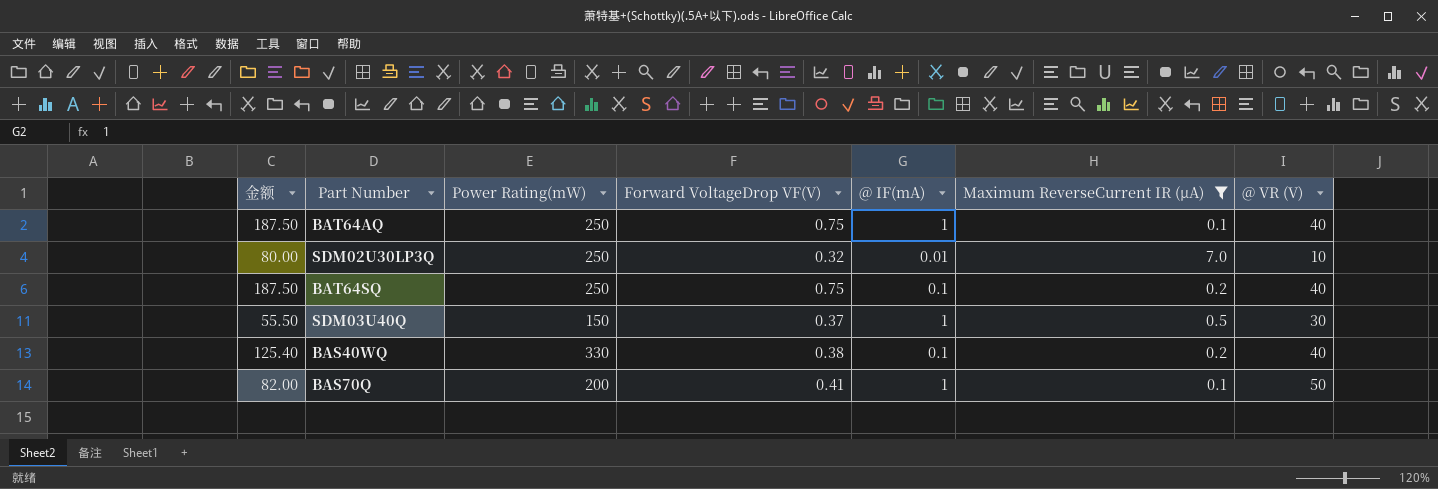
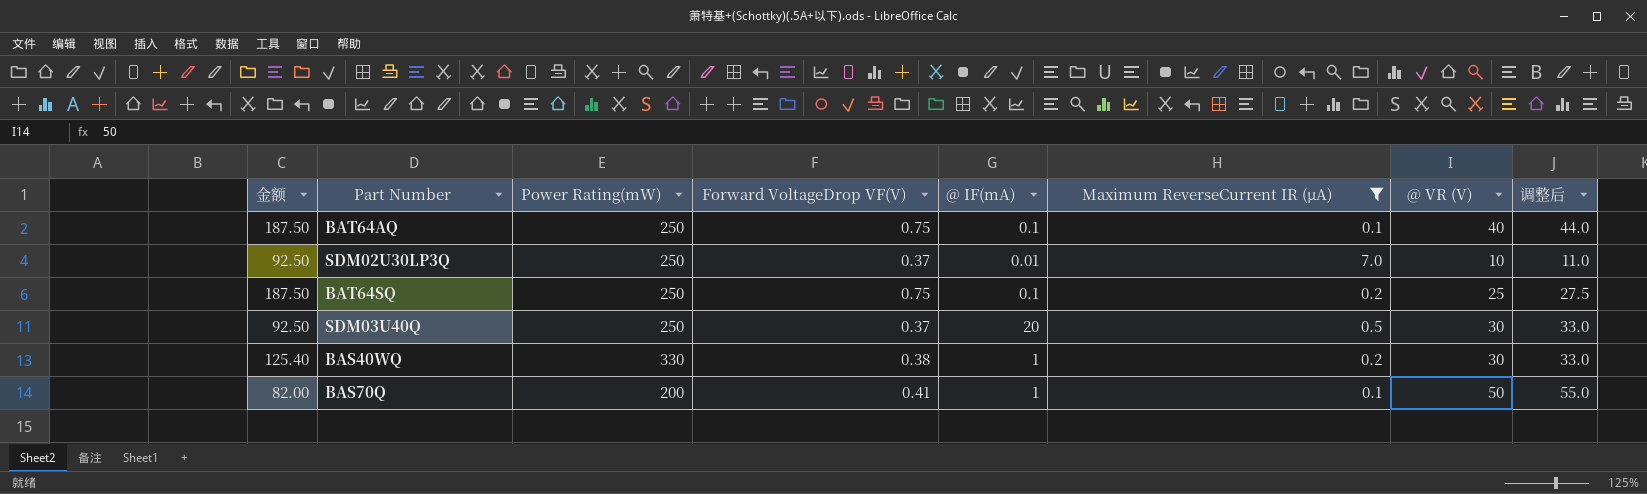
column 调整后 | formula: none -> [@ VR (V)] * 1.1
BAT64AQ | @ IF(mA): 1 -> 0.1
SDM02U30LP3Q | 金额: 80.00 -> 92.50
SDM02U30LP3Q | Forward VoltageDrop VF(V): 0.32 -> 0.37
BAT64SQ | @ VR (V): 40 -> 25
SDM03U40Q | 金额: 55.50 -> 92.50
SDM03U40Q | Power Rating(mW): 150 -> 250
SDM03U40Q | @ IF(mA): 1 -> 20
BAS40WQ | @ IF(mA): 0.1 -> 1
BAS40WQ | @ VR (V): 40 -> 30

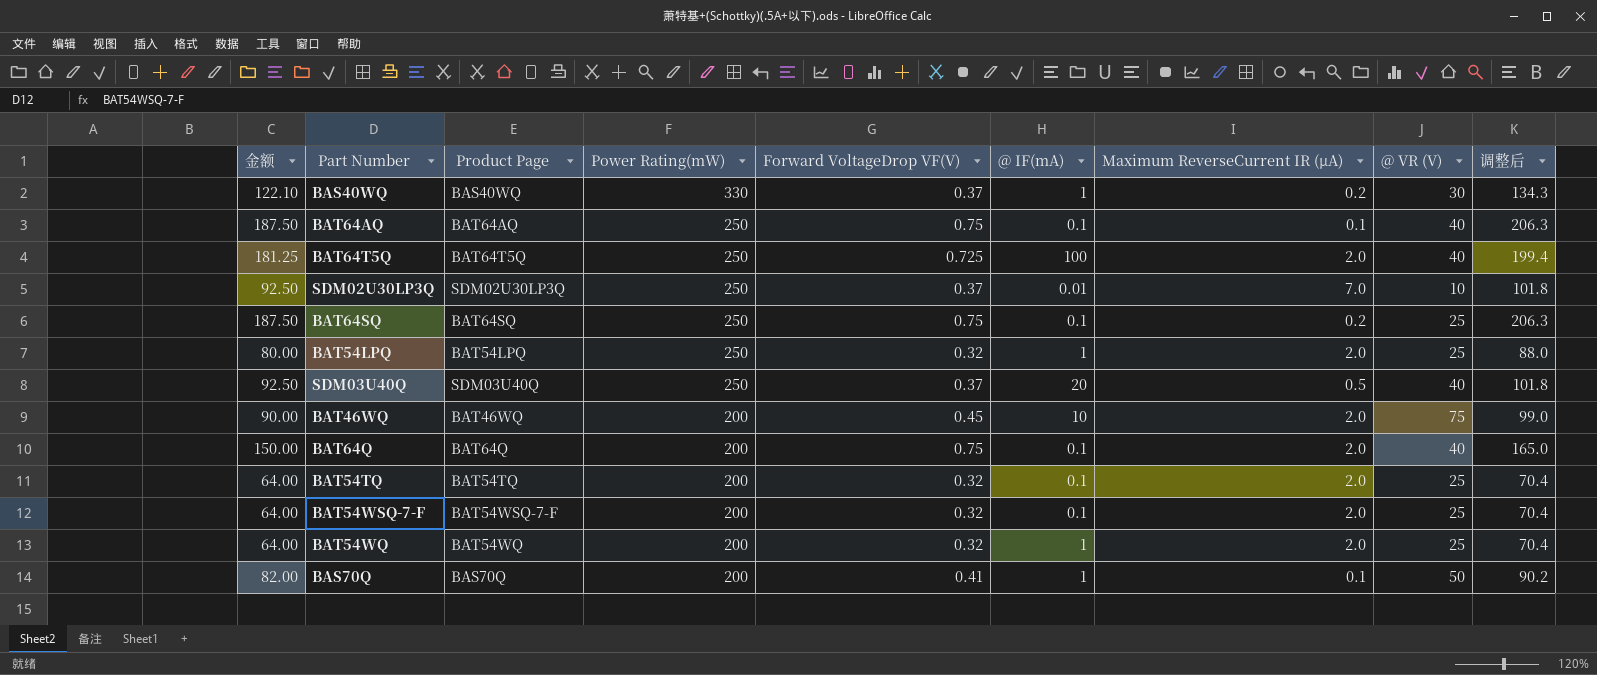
filter: Maximum ReverseCurrent IR (µA) != 2.0 -> none
row order: none -> Power Rating(mW) descending
column Product Page | position: none -> 3
column 调整后 | formula: [@ VR (V)] * 1.1 -> [金额] * 1.1
BAS40WQ | 金额: 125.40 -> 122.10
BAS40WQ | Forward VoltageDrop VF(V): 0.38 -> 0.37
SDM03U40Q | @ VR (V): 30 -> 40

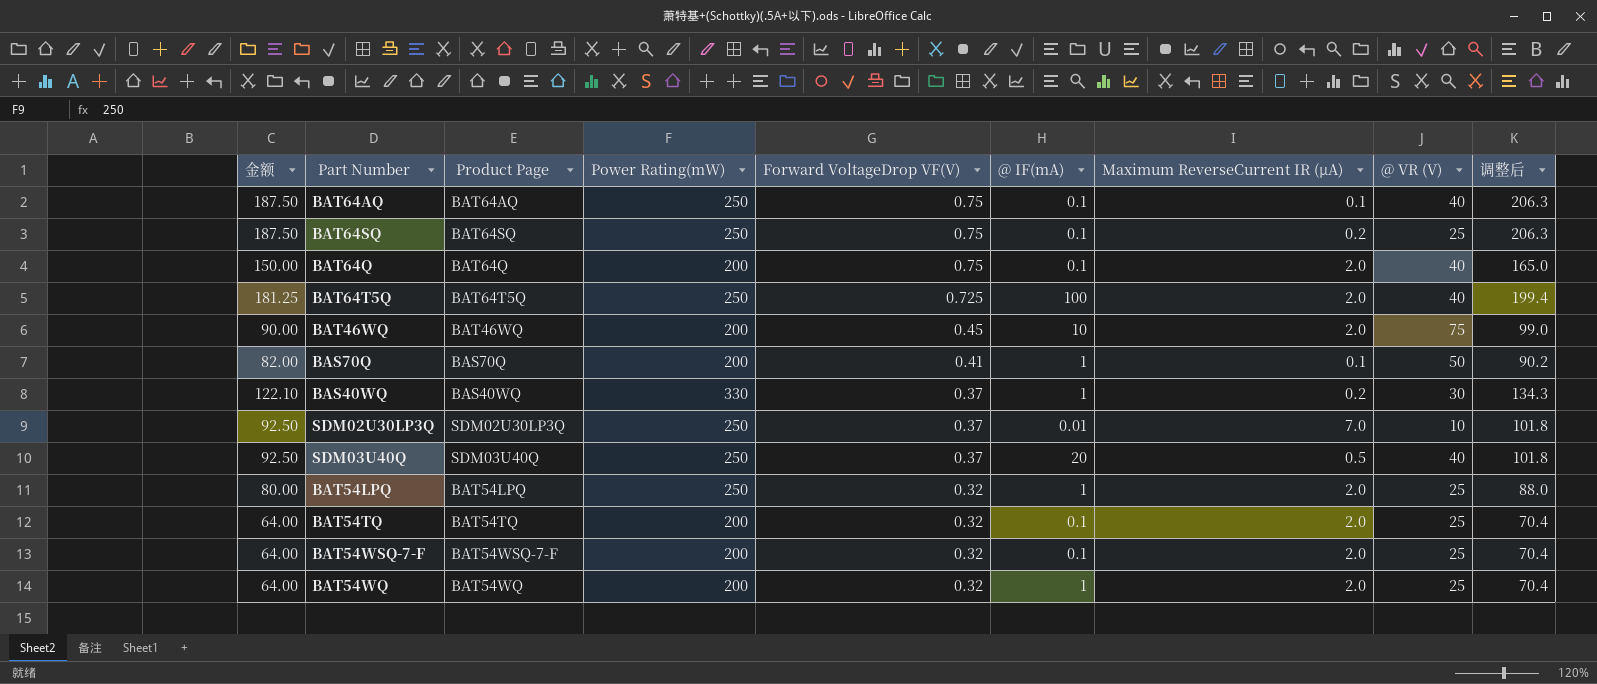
row order: Power Rating(mW) descending -> Forward VoltageDrop VF(V) descending

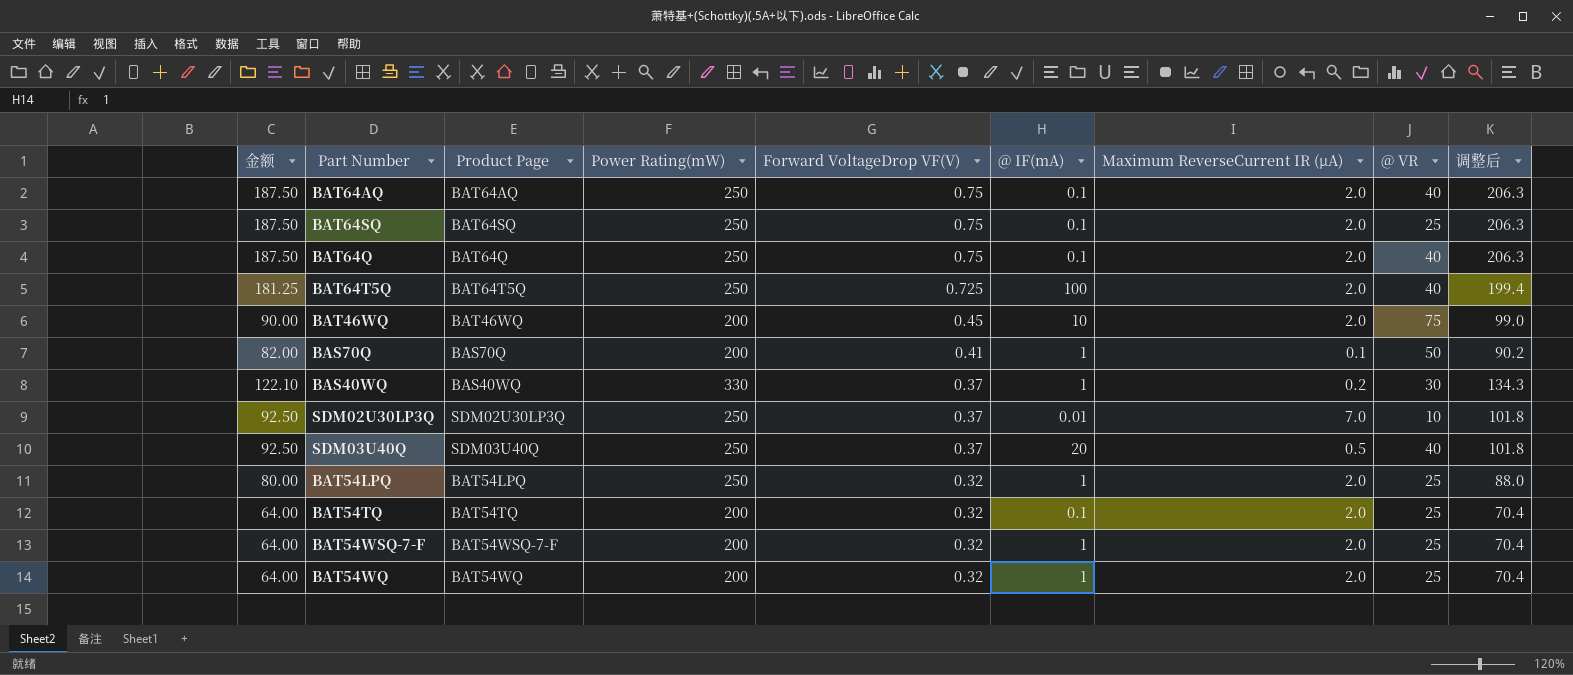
column name: @ VR (V) -> @ VR
BAT64AQ | Maximum ReverseCurrent IR (µA): 0.1 -> 2.0
BAT64SQ | Maximum ReverseCurrent IR (µA): 0.2 -> 2.0
BAT64Q | 金额: 150.00 -> 187.50
BAT64Q | Power Rating(mW): 200 -> 250
BAT64Q | 调整后: 165.0 -> 206.3
BAT54WSQ-7-F | @ IF(mA): 0.1 -> 1

